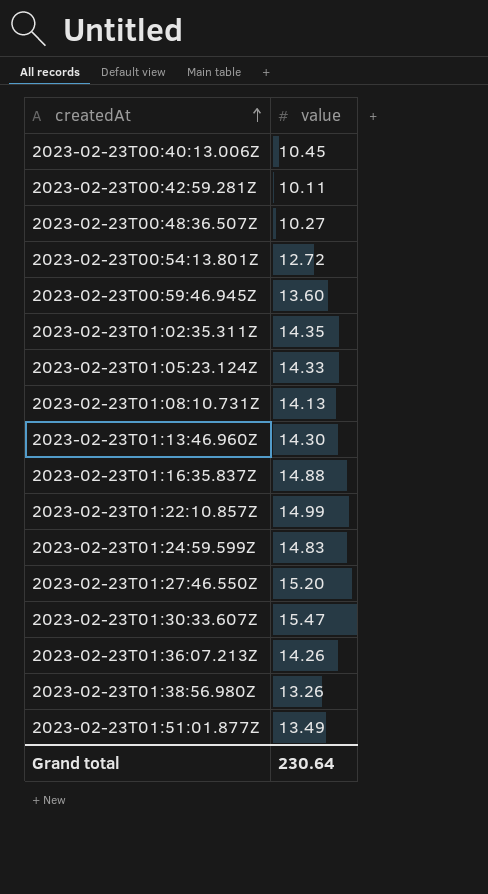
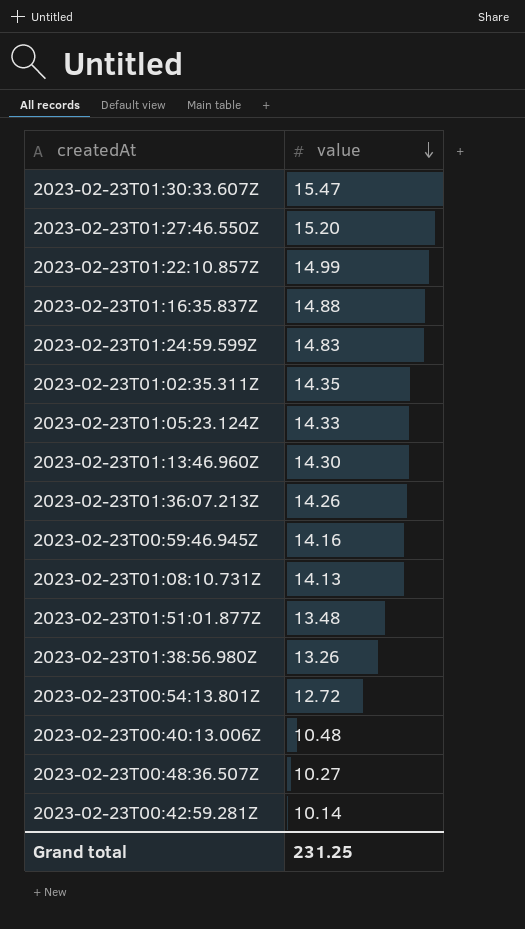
row order: createdAt ascending -> value descending
2023-02-23T00:59:46.945Z | value: 13.60 -> 14.16
2023-02-23T01:51:01.877Z | value: 13.49 -> 13.48
2023-02-23T00:40:13.006Z | value: 10.45 -> 10.48
2023-02-23T00:42:59.281Z | value: 10.11 -> 10.14
Grand total | value: 230.64 -> 231.25

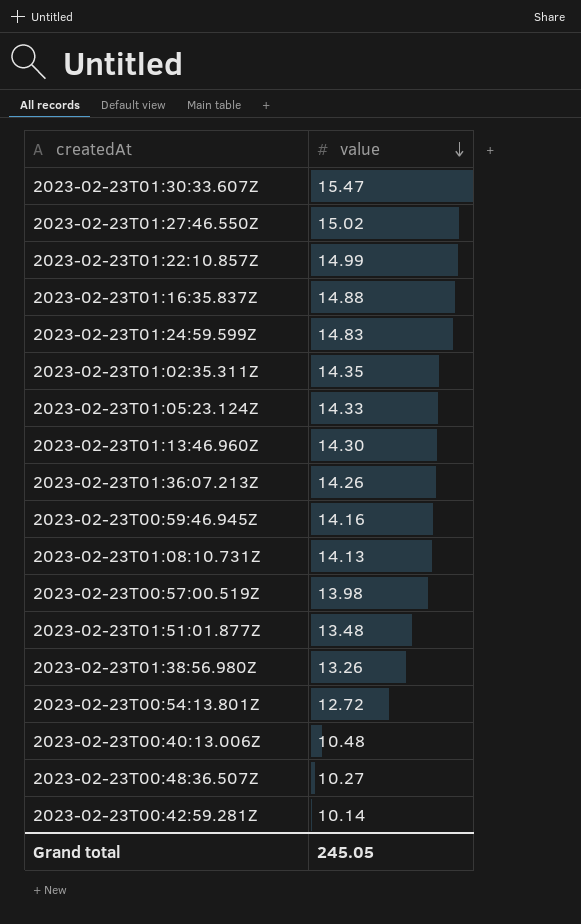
2023-02-23T01:27:46.550Z | value: 15.20 -> 15.02
row 2023-02-23T00:57:00.519Z: none -> 13.98
Grand total | value: 231.25 -> 245.05

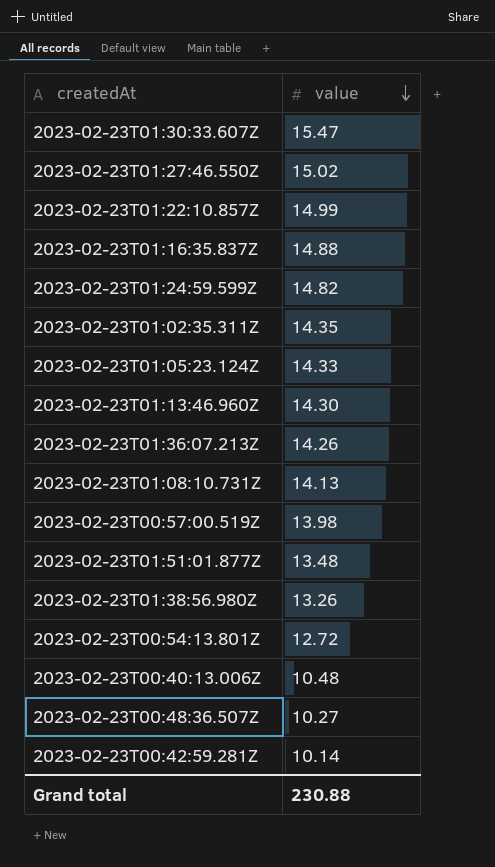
row 2023-02-23T00:59:46.945Z: 14.16 -> none
2023-02-23T01:24:59.599Z | value: 14.83 -> 14.82
Grand total | value: 245.05 -> 230.88

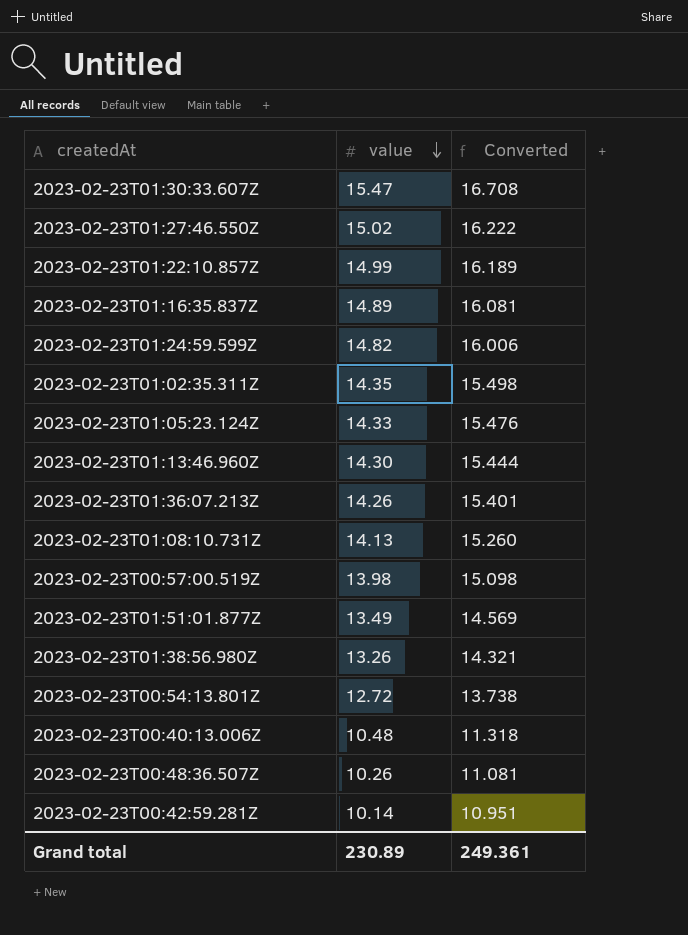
column Converted | formula: none -> [value] * 1.08
2023-02-23T01:16:35.837Z | value: 14.88 -> 14.89
2023-02-23T01:51:01.877Z | value: 13.48 -> 13.49
2023-02-23T00:48:36.507Z | value: 10.27 -> 10.26
Grand total | value: 230.88 -> 230.89

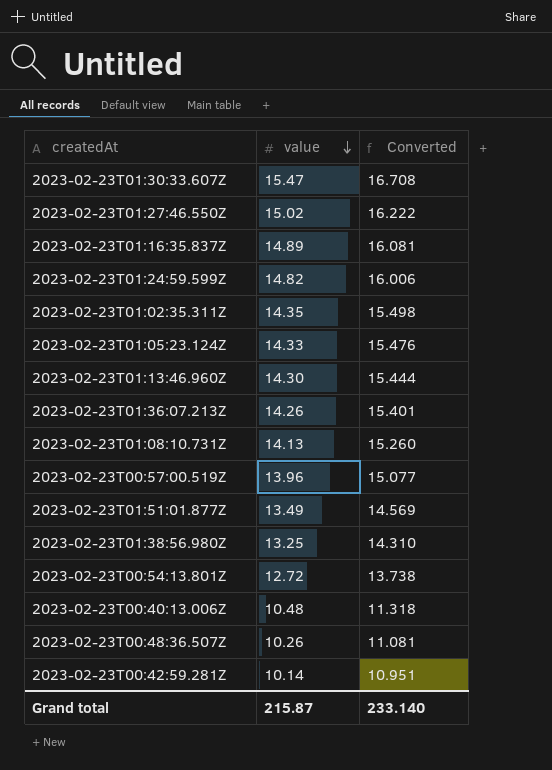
row 2023-02-23T01:22:10.857Z: 14.99 | 16.189 -> none
2023-02-23T00:57:00.519Z | value: 13.98 -> 13.96
2023-02-23T00:57:00.519Z | Converted: 15.098 -> 15.077
2023-02-23T01:38:56.980Z | value: 13.26 -> 13.25
2023-02-23T01:38:56.980Z | Converted: 14.321 -> 14.310
Grand total | value: 230.89 -> 215.87
Grand total | Converted: 249.361 -> 233.140

